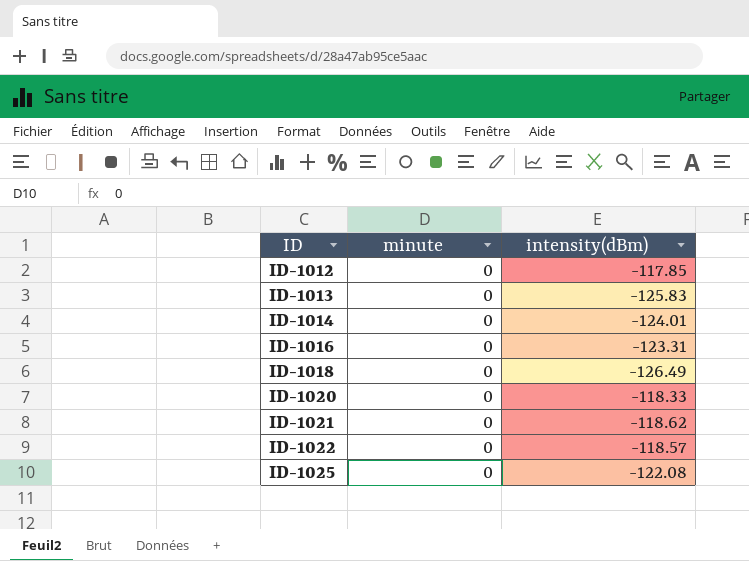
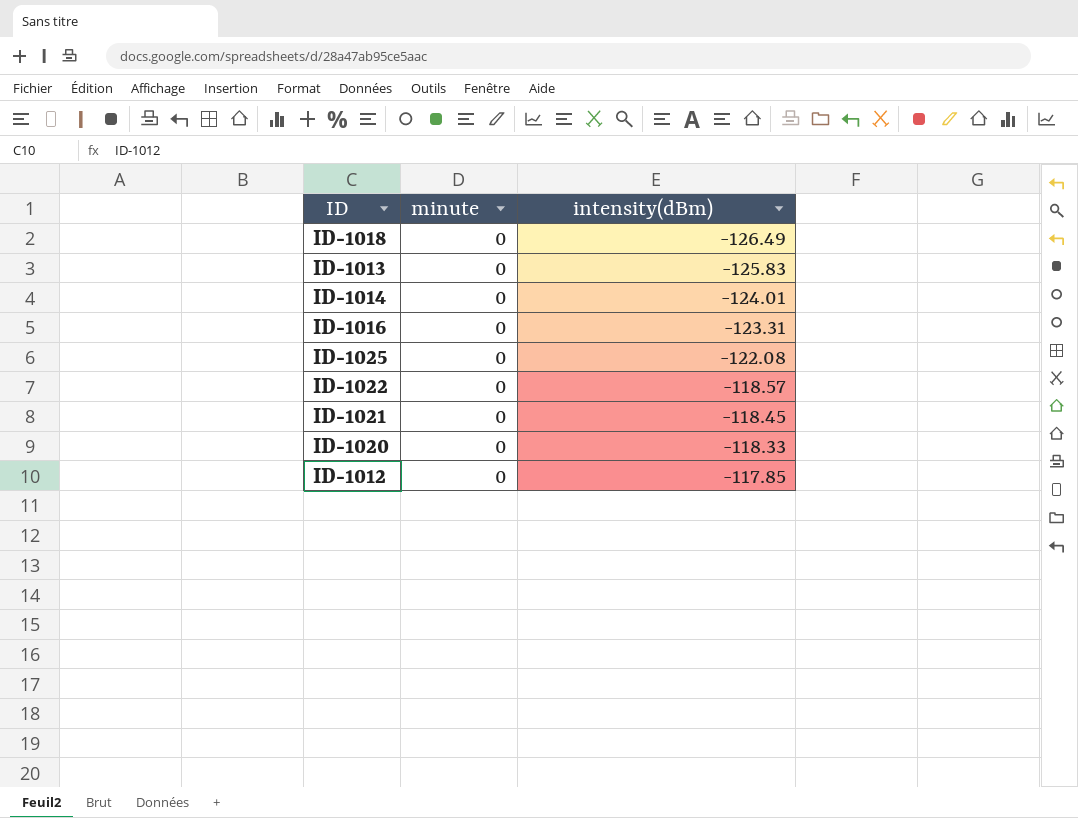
row order: ID ascending -> intensity(dBm) ascending
ID-1021 | intensity(dBm): -118.62 -> -118.45

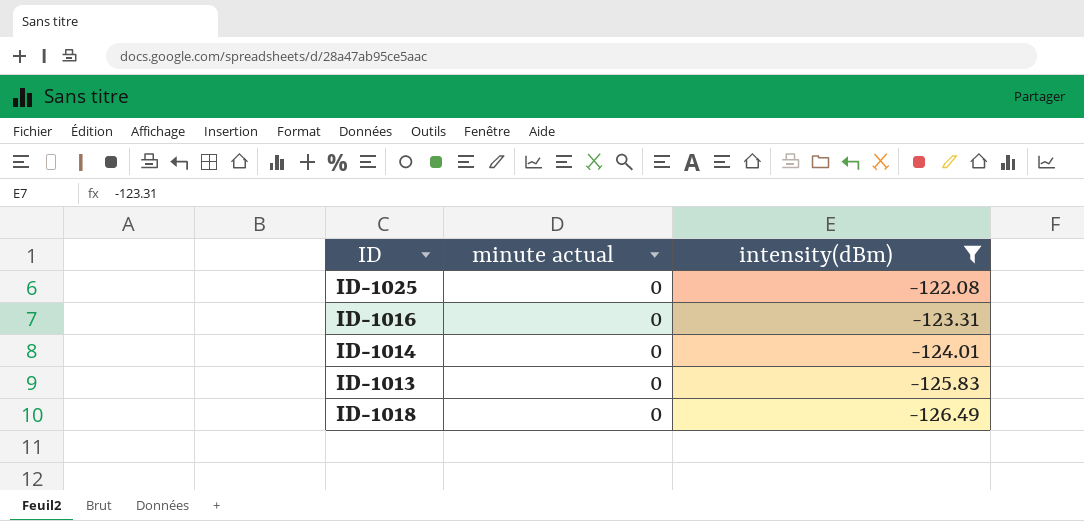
filter: none -> intensity(dBm) <= -122.08
row order: intensity(dBm) ascending -> intensity(dBm) descending
column name: minute -> minute actual

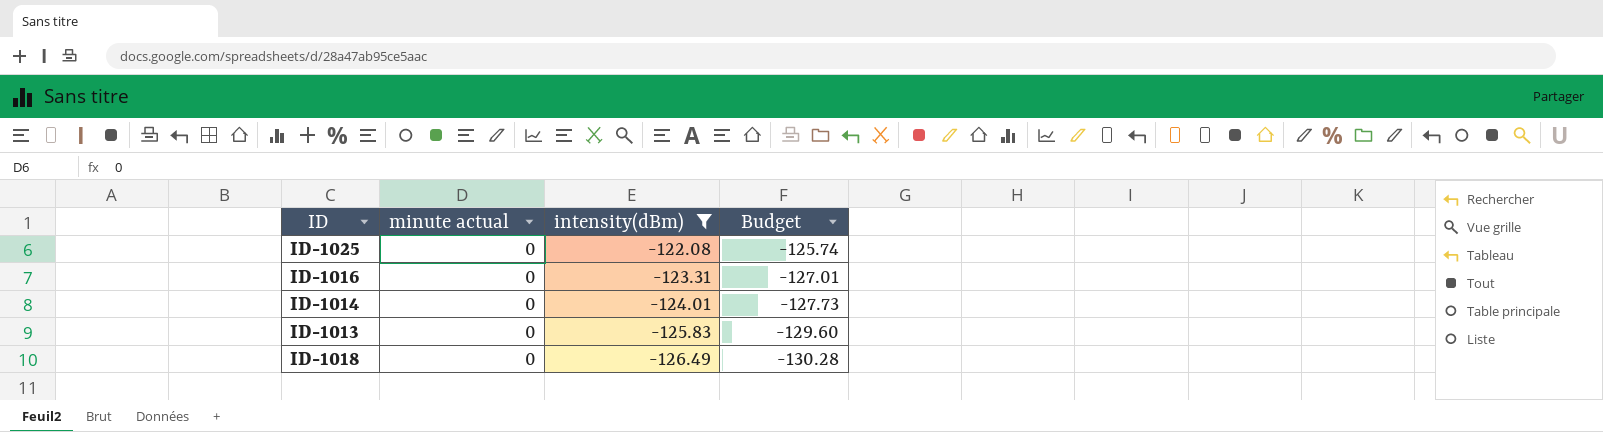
column Budget | formula: none -> [intensity(dBm)] * 1.03

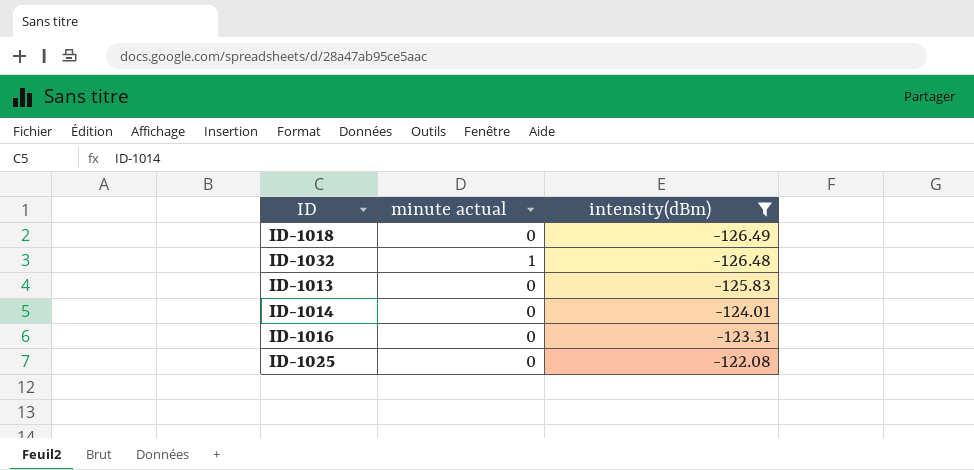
row order: intensity(dBm) descending -> intensity(dBm) ascending
column Budget | formula: [intensity(dBm)] * 1.03 -> none
row ID-1032: none -> 1 | -126.48

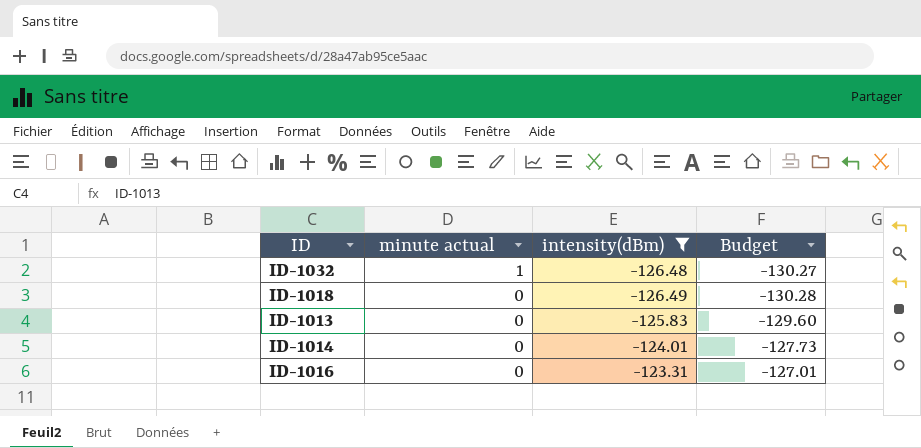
row order: intensity(dBm) ascending -> minute actual descending
column Budget | formula: none -> [intensity(dBm)] * 1.03
row ID-1025: 0 | -122.08 -> none

